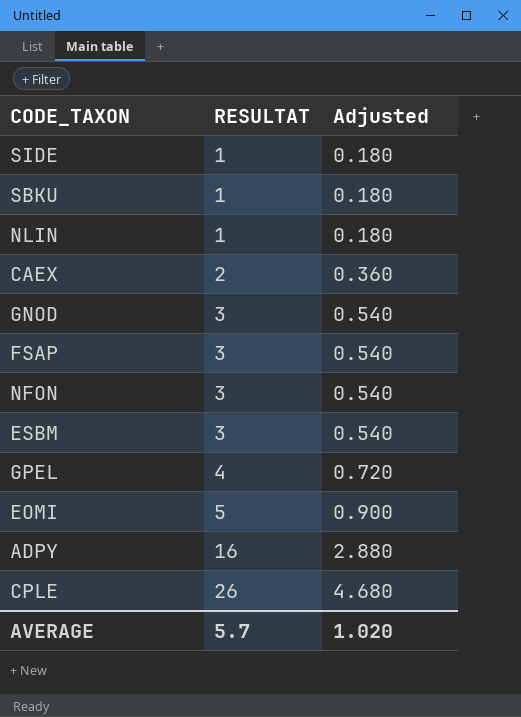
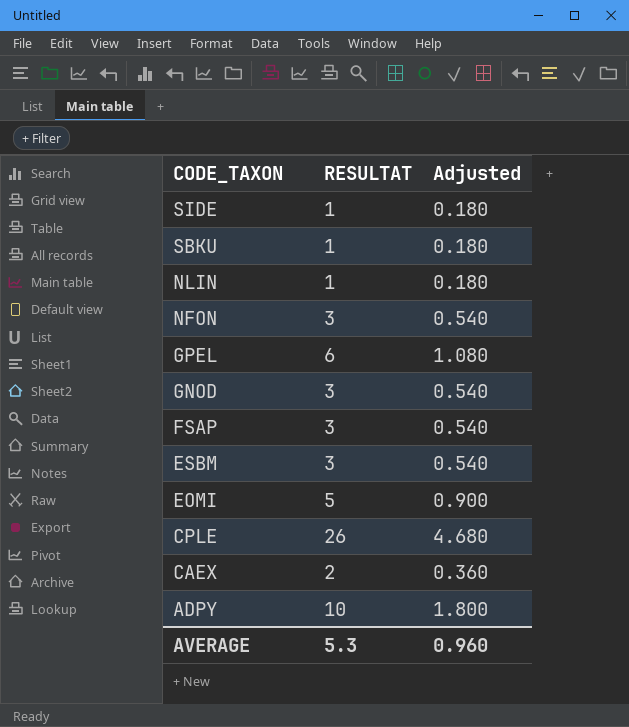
row order: RESULTAT ascending -> CODE_TAXON descending
GPEL | RESULTAT: 4 -> 6
GPEL | Adjusted: 0.720 -> 1.080
ADPY | RESULTAT: 16 -> 10
ADPY | Adjusted: 2.880 -> 1.800
AVERAGE | RESULTAT: 5.7 -> 5.3
AVERAGE | Adjusted: 1.020 -> 0.960

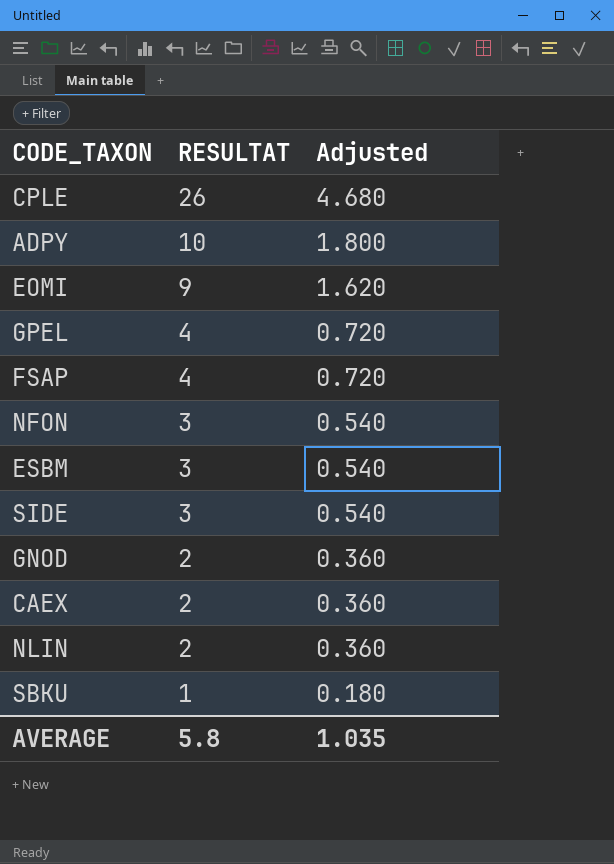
row order: CODE_TAXON descending -> RESULTAT descending
EOMI | RESULTAT: 5 -> 9
EOMI | Adjusted: 0.900 -> 1.620
GPEL | RESULTAT: 6 -> 4
GPEL | Adjusted: 1.080 -> 0.720
FSAP | RESULTAT: 3 -> 4
FSAP | Adjusted: 0.540 -> 0.720
SIDE | RESULTAT: 1 -> 3
SIDE | Adjusted: 0.180 -> 0.540
GNOD | RESULTAT: 3 -> 2
GNOD | Adjusted: 0.540 -> 0.360
NLIN | RESULTAT: 1 -> 2
NLIN | Adjusted: 0.180 -> 0.360
AVERAGE | RESULTAT: 5.3 -> 5.8
AVERAGE | Adjusted: 0.960 -> 1.035

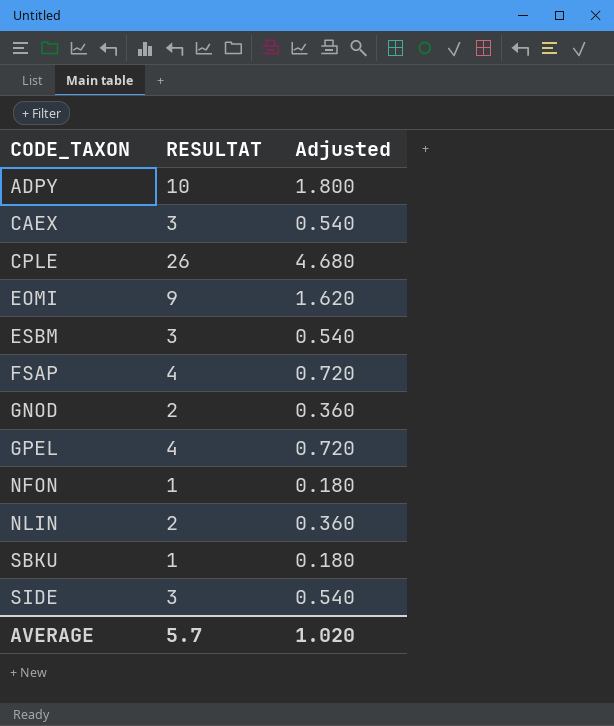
row order: RESULTAT descending -> CODE_TAXON ascending
CAEX | RESULTAT: 2 -> 3
CAEX | Adjusted: 0.360 -> 0.540
NFON | RESULTAT: 3 -> 1
NFON | Adjusted: 0.540 -> 0.180
AVERAGE | RESULTAT: 5.8 -> 5.7
AVERAGE | Adjusted: 1.035 -> 1.020

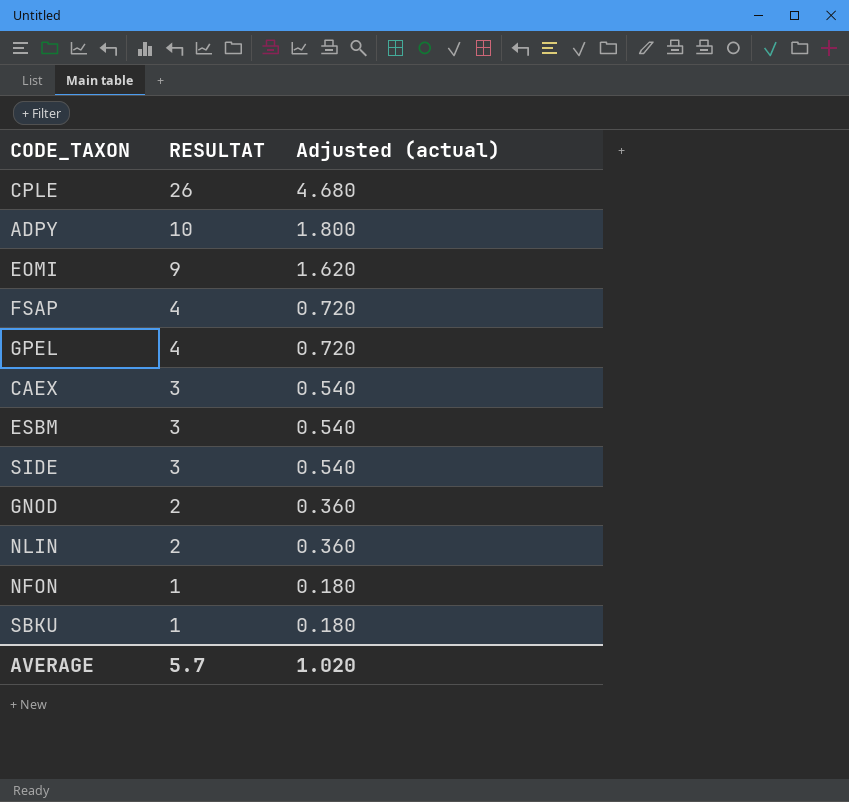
row order: CODE_TAXON ascending -> RESULTAT descending
column name: Adjusted -> Adjusted (actual)

